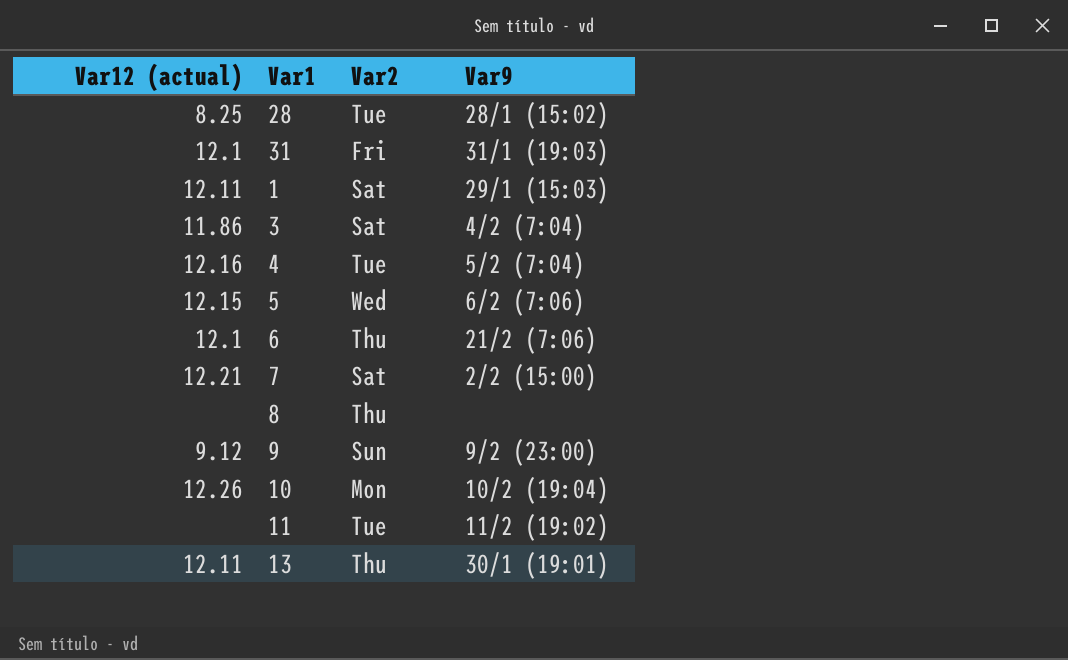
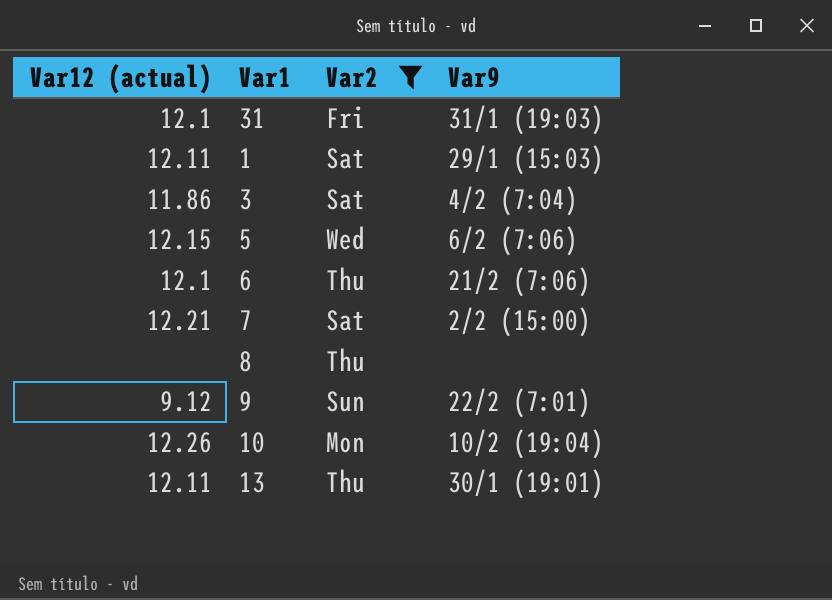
filter: none -> Var2 != Tue
9 | Var9: 9/2 (23:00) -> 22/2 (7:01)

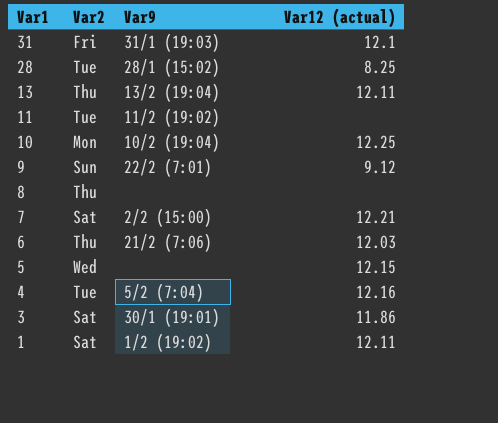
filter: Var2 != Tue -> none
row order: none -> Var1 descending
column Var12 (actual) | position: 1 -> 4
13 | Var9: 30/1 (19:01) -> 13/2 (19:04)
10 | Var12 (actual): 12.26 -> 12.25
6 | Var12 (actual): 12.1 -> 12.03
5 | Var9: 6/2 (7:06) -> none
3 | Var9: 4/2 (7:04) -> 30/1 (19:01)
1 | Var9: 29/1 (15:03) -> 1/2 (19:02)

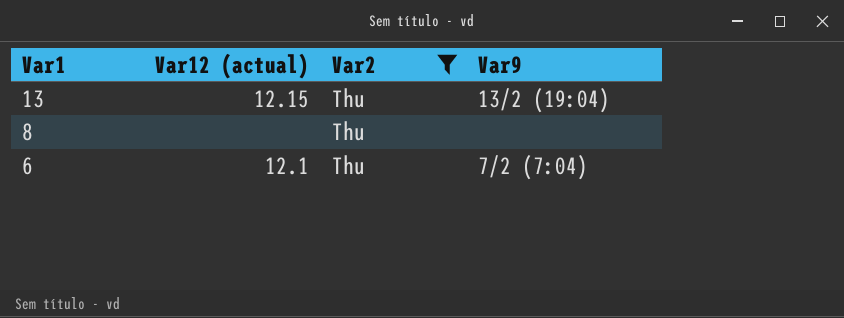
filter: none -> Var2 = Thu
column Var12 (actual) | position: 4 -> 2
13 | Var12 (actual): 12.11 -> 12.15
6 | Var12 (actual): 12.03 -> 12.1
6 | Var9: 21/2 (7:06) -> 7/2 (7:04)

